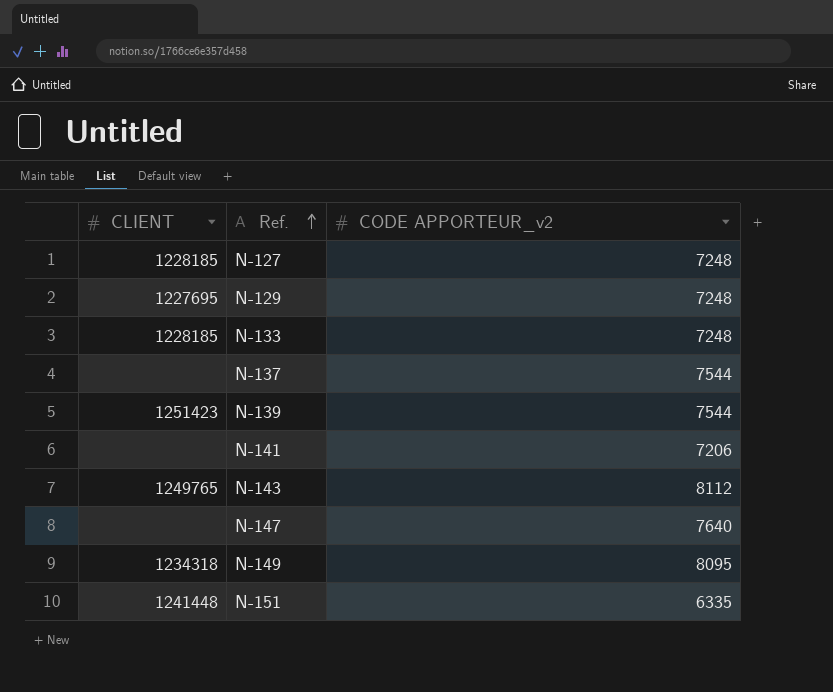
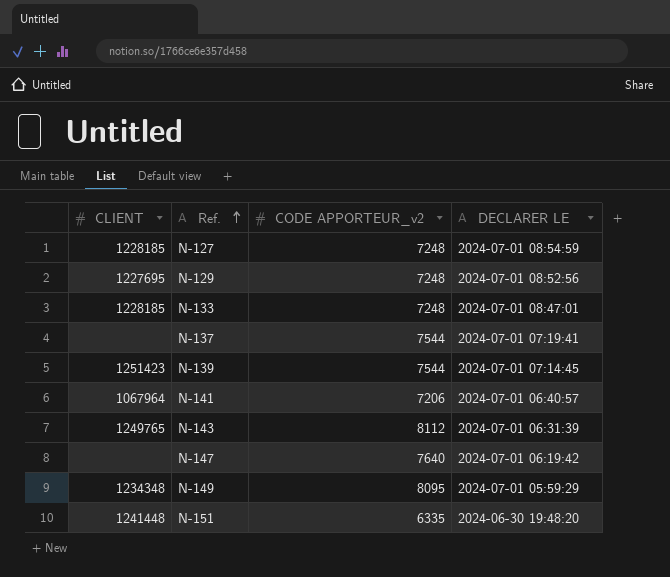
column DECLARER LE | position: none -> 4
N-141 | CLIENT: none -> 1067964
N-149 | CLIENT: 1234318 -> 1234348

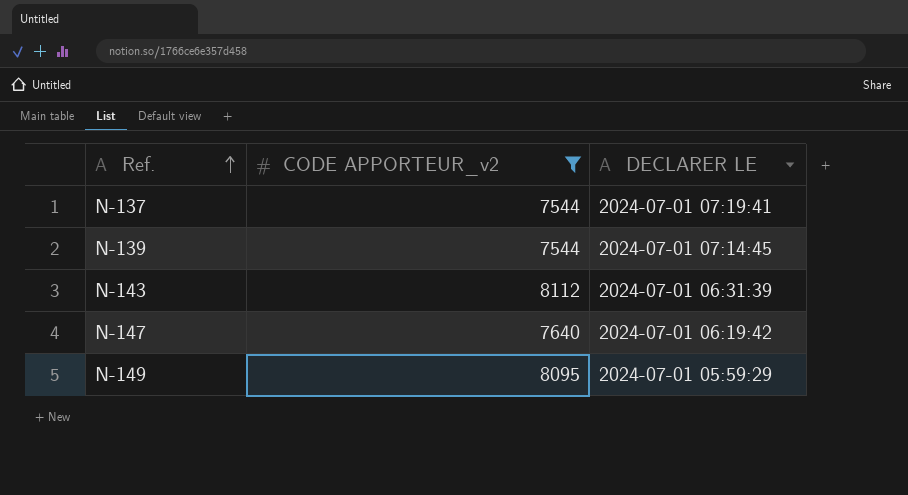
filter: none -> CODE APPORTEUR_v2 >= 7544
column CLIENT | position: 1 -> none

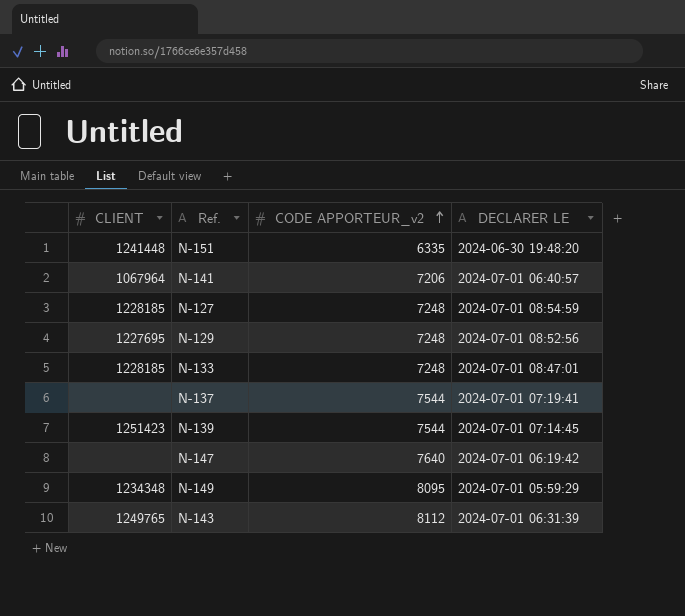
filter: CODE APPORTEUR_v2 >= 7544 -> none
row order: Ref. ascending -> CODE APPORTEUR_v2 ascending
column CLIENT | position: none -> 1

